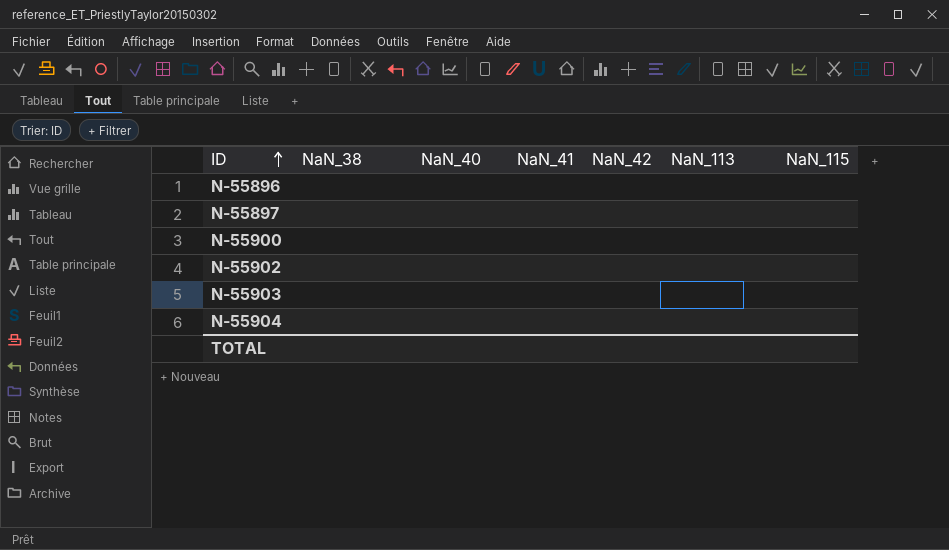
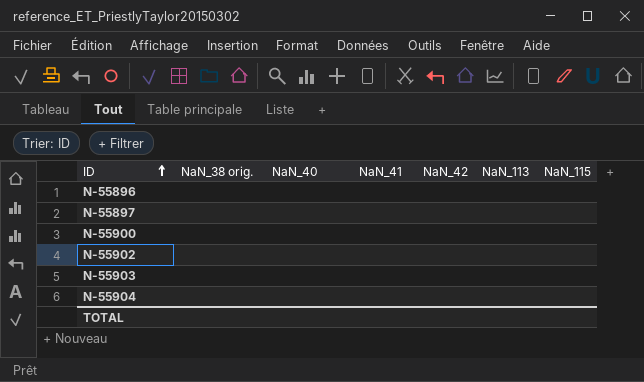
column name: NaN_38 -> NaN_38 orig.

